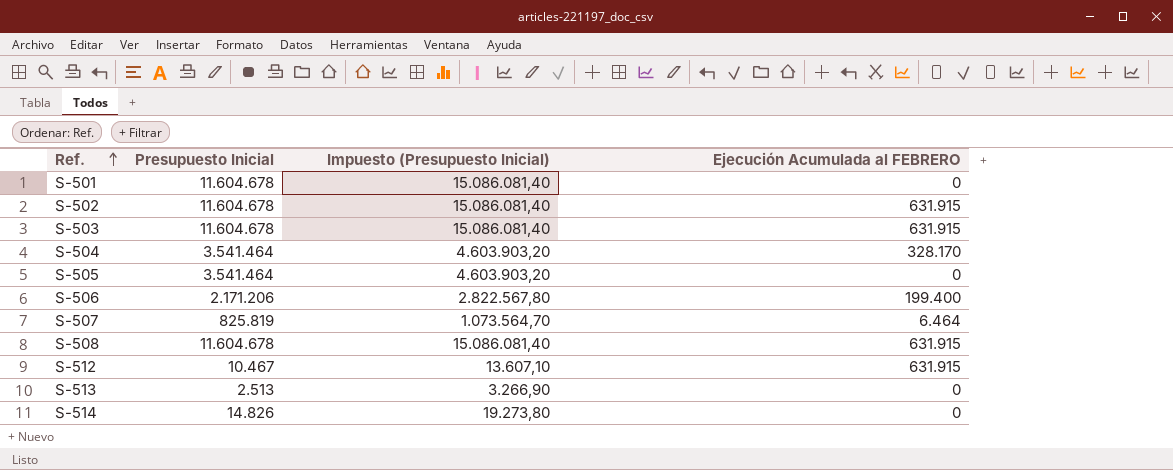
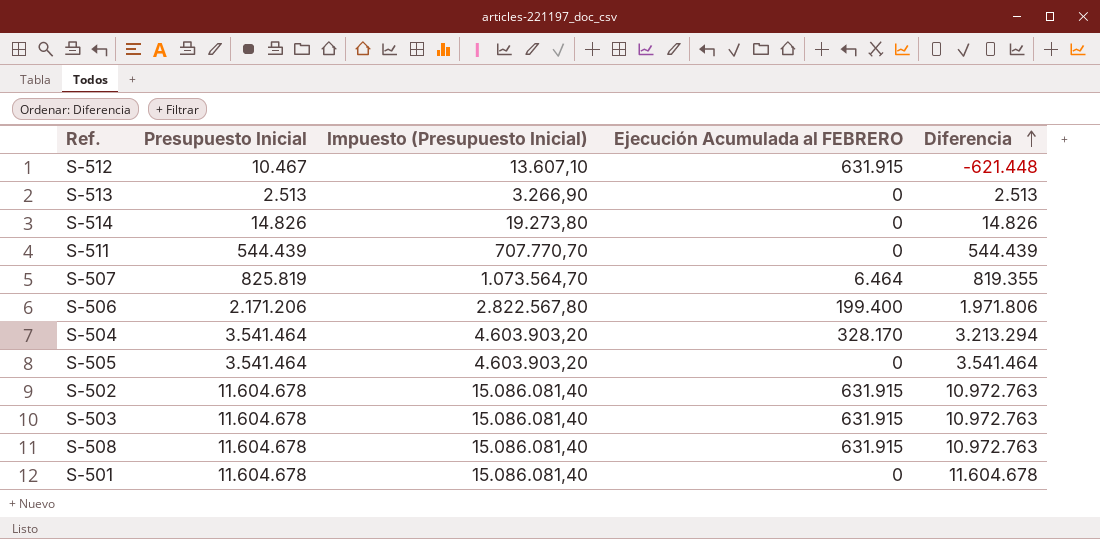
row order: Ref. ascending -> Diferencia ascending
column Diferencia | formula: none -> [Presupuesto Inicial] - [Ejecución Acumulada al FEBRERO]
row S-511: none -> 544.439 | 707.770,70 | 0 | 544.439

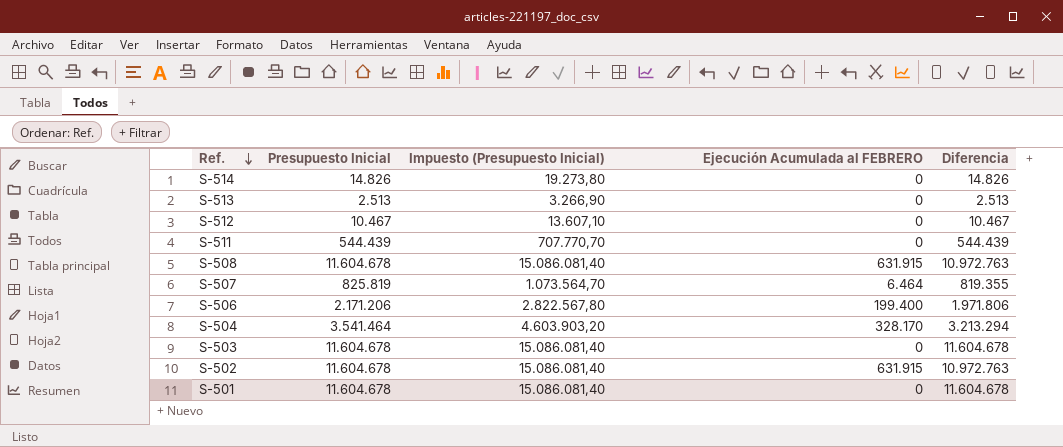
row order: Diferencia ascending -> Ref. descending
row S-505: 3.541.464 | 4.603.903,20 | 0 | 3.541.464 -> none
S-512 | Ejecución Acumulada al FEBRERO: 631.915 -> 0
S-512 | Diferencia: -621.448 -> 10.467
S-503 | Ejecución Acumulada al FEBRERO: 631.915 -> 0
S-503 | Diferencia: 10.972.763 -> 11.604.678

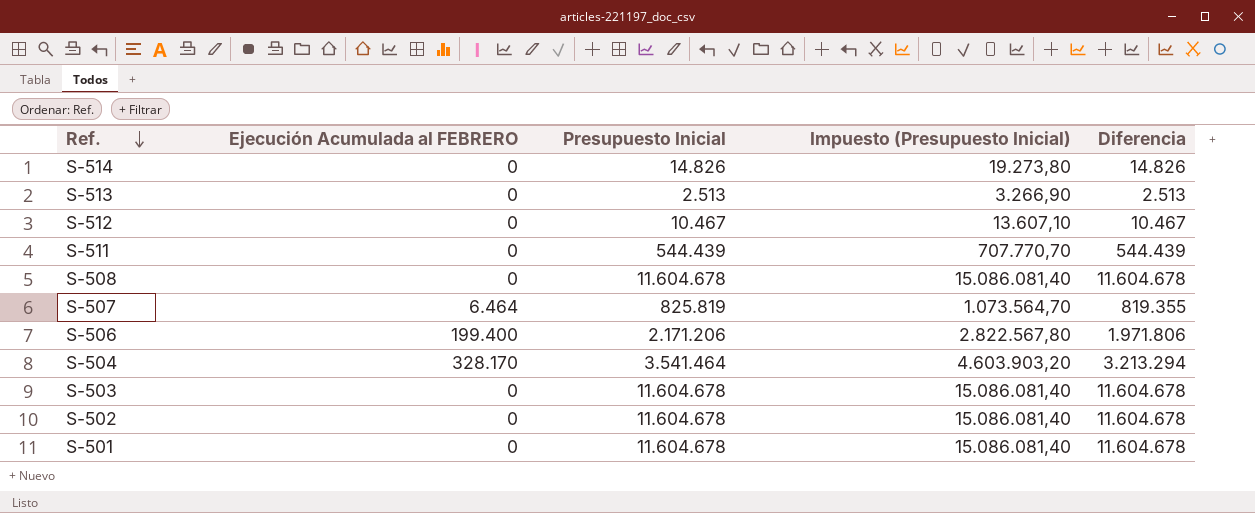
column Ejecución Acumulada al FEBRERO | position: 4 -> 2
S-508 | Ejecución Acumulada al FEBRERO: 631.915 -> 0
S-508 | Diferencia: 10.972.763 -> 11.604.678
S-502 | Ejecución Acumulada al FEBRERO: 631.915 -> 0
S-502 | Diferencia: 10.972.763 -> 11.604.678

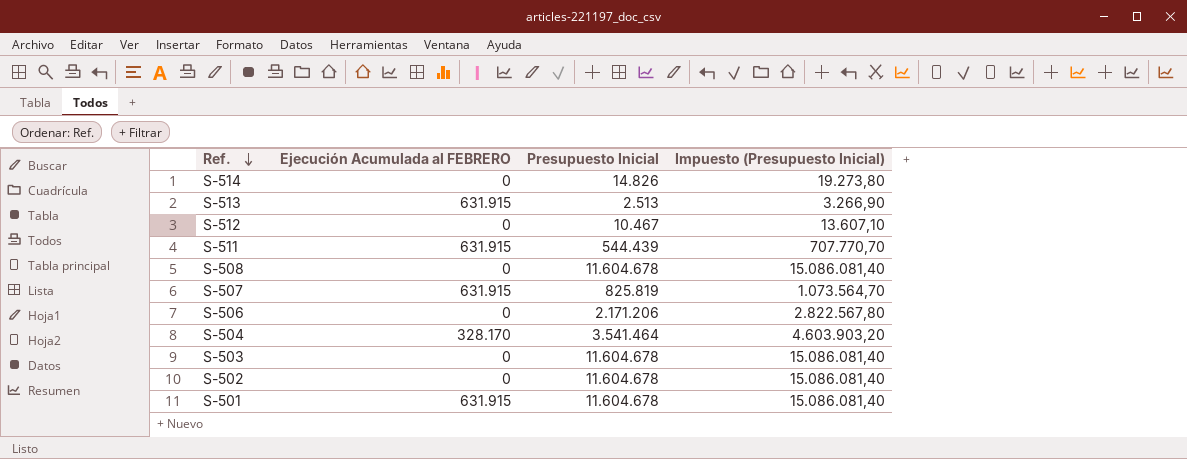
column Diferencia | formula: [Presupuesto Inicial] - [Ejecución Acumulada al FEBRERO] -> none
S-513 | Ejecución Acumulada al FEBRERO: 0 -> 631.915
S-511 | Ejecución Acumulada al FEBRERO: 0 -> 631.915
S-507 | Ejecución Acumulada al FEBRERO: 6.464 -> 631.915
S-506 | Ejecución Acumulada al FEBRERO: 199.400 -> 0
S-501 | Ejecución Acumulada al FEBRERO: 0 -> 631.915

